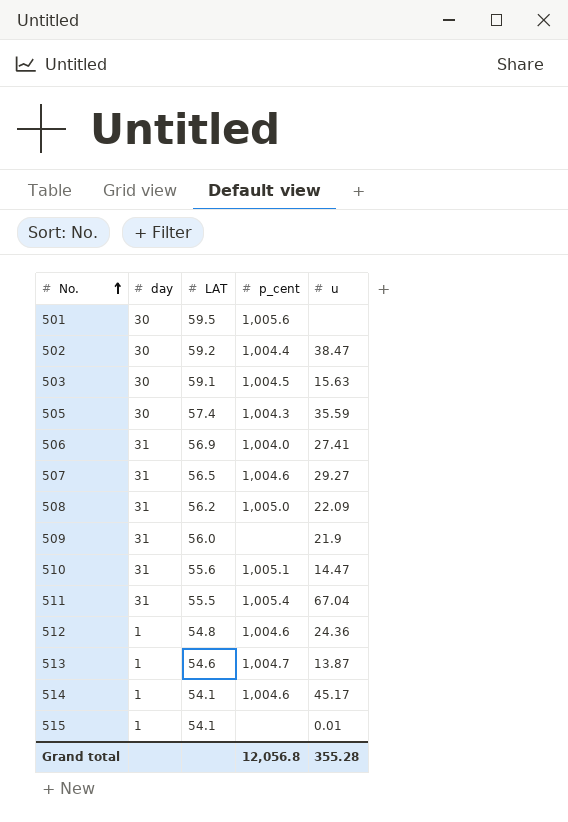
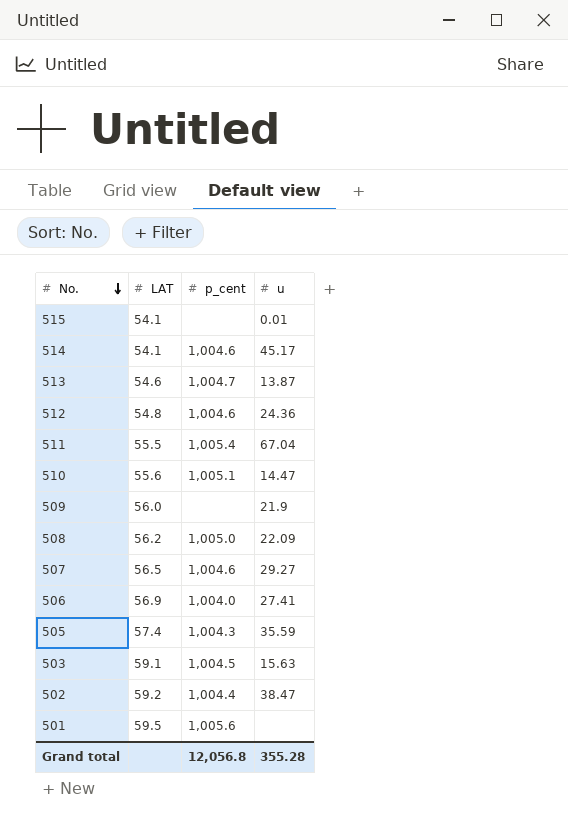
row order: No. ascending -> No. descending
column day | position: 2 -> none

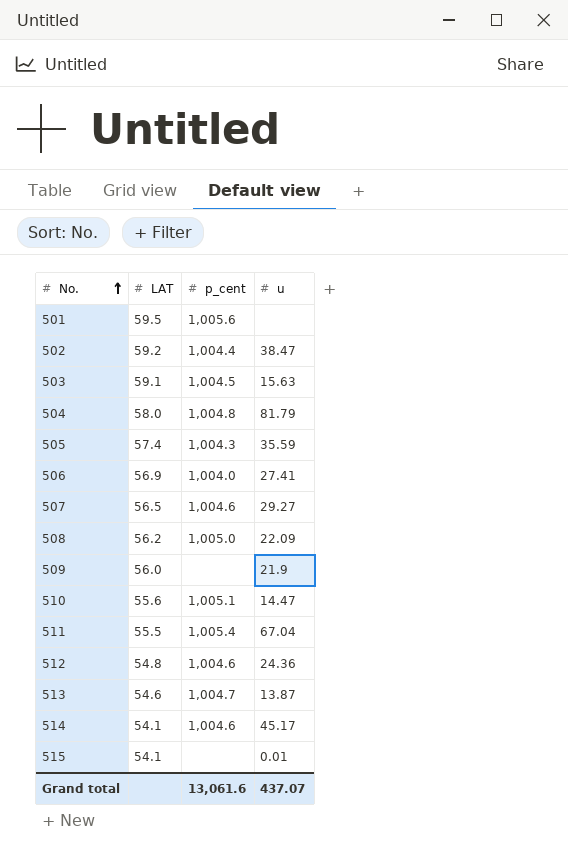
row order: No. descending -> No. ascending
row 504: none -> 58.0 | 1,004.8 | 81.79
Grand total | p_cent: 12,056.8 -> 13,061.6
Grand total | u: 355.28 -> 437.07

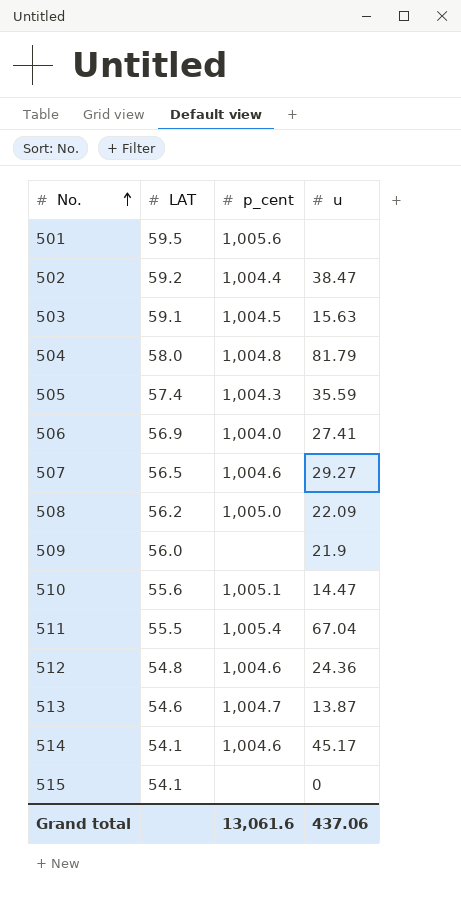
515 | u: 0.01 -> 0
Grand total | u: 437.07 -> 437.06

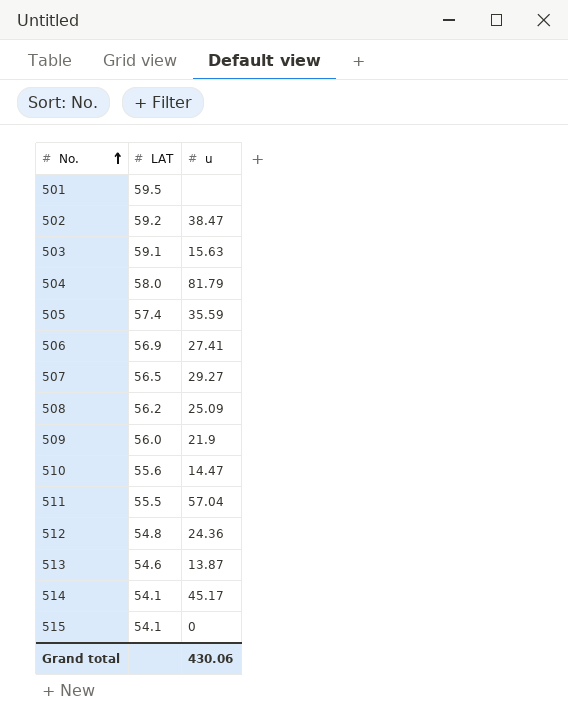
column p_cent | position: 3 -> none
508 | u: 22.09 -> 25.09
511 | u: 67.04 -> 57.04
Grand total | u: 437.06 -> 430.06

